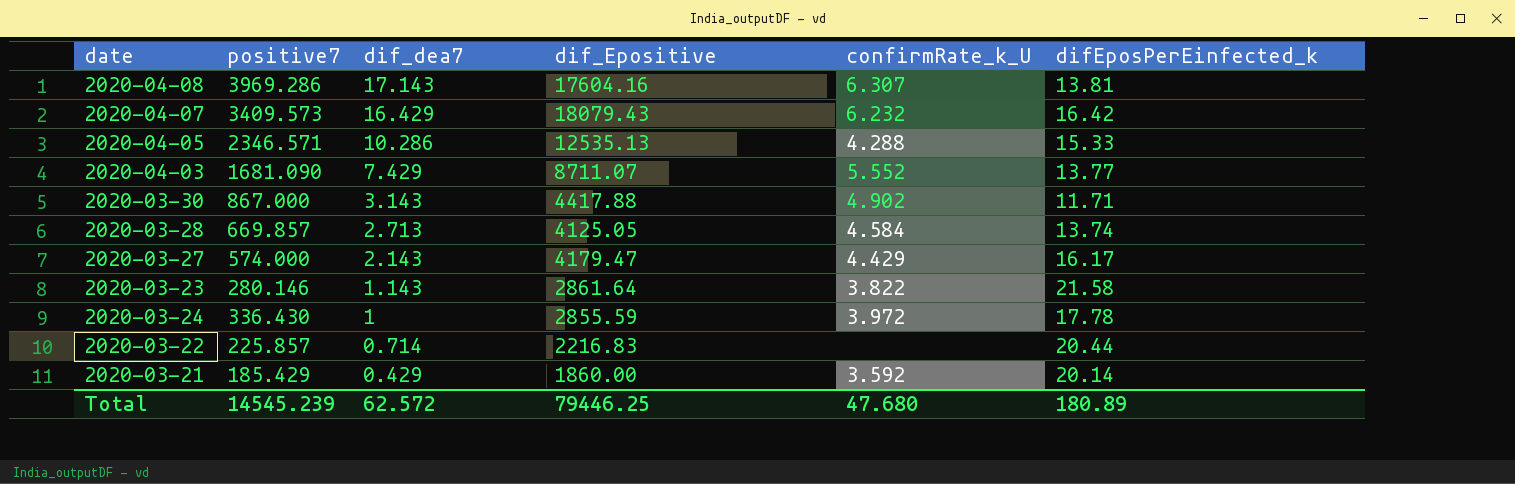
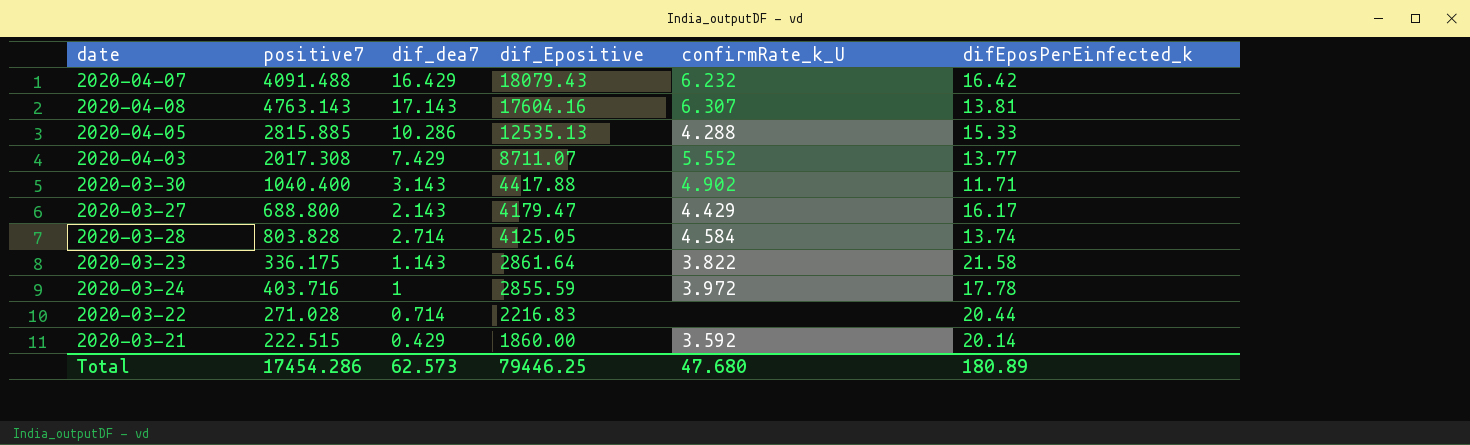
row order: dif_dea7 descending -> dif_Epositive descending
2020-04-07 | positive7: 3409.573 -> 4091.488
2020-04-08 | positive7: 3969.286 -> 4763.143
2020-04-05 | positive7: 2346.571 -> 2815.885
2020-04-03 | positive7: 1681.090 -> 2017.308
2020-03-30 | positive7: 867.000 -> 1040.400
2020-03-27 | positive7: 574.000 -> 688.800
2020-03-28 | positive7: 669.857 -> 803.828
2020-03-28 | dif_dea7: 2.713 -> 2.714
2020-03-23 | positive7: 280.146 -> 336.175
2020-03-24 | positive7: 336.430 -> 403.716
2020-03-22 | positive7: 225.857 -> 271.028
2020-03-21 | positive7: 185.429 -> 222.515
Total | positive7: 14545.239 -> 17454.286
Total | dif_dea7: 62.572 -> 62.573

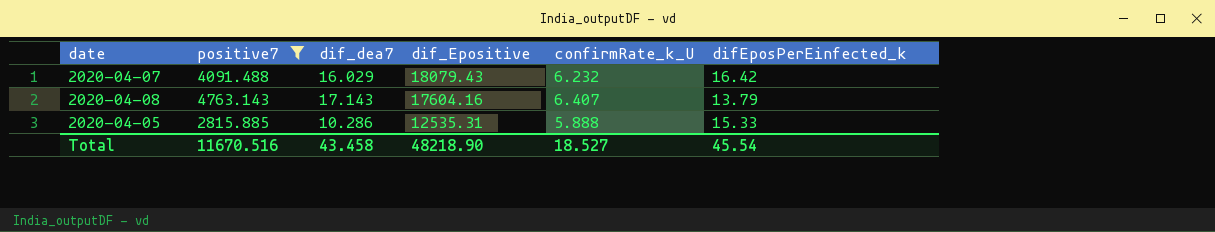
filter: none -> positive7 >= 2815.885
2020-04-07 | dif_dea7: 16.429 -> 16.029
2020-04-08 | confirmRate_k_U: 6.307 -> 6.407
2020-04-08 | difEposPerEinfected_k: 13.81 -> 13.79
2020-04-05 | dif_Epositive: 12535.13 -> 12535.31
2020-04-05 | confirmRate_k_U: 4.288 -> 5.888
Total | positive7: 17454.286 -> 11670.516
Total | dif_dea7: 62.573 -> 43.458
Total | dif_Epositive: 79446.25 -> 48218.90
Total | confirmRate_k_U: 47.680 -> 18.527
Total | difEposPerEinfected_k: 180.89 -> 45.54

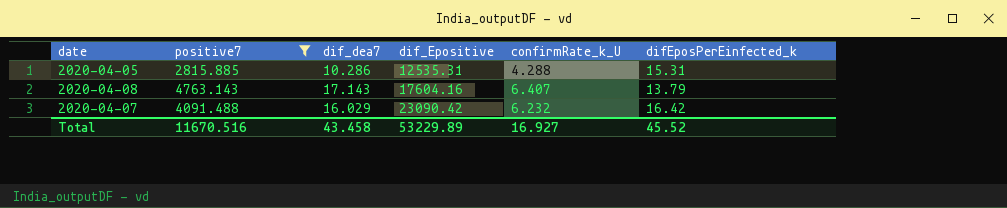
row order: dif_Epositive descending -> dif_Epositive ascending
2020-04-05 | confirmRate_k_U: 5.888 -> 4.288
2020-04-05 | difEposPerEinfected_k: 15.33 -> 15.31
2020-04-07 | dif_Epositive: 18079.43 -> 23090.42
Total | dif_Epositive: 48218.90 -> 53229.89
Total | confirmRate_k_U: 18.527 -> 16.927
Total | difEposPerEinfected_k: 45.54 -> 45.52

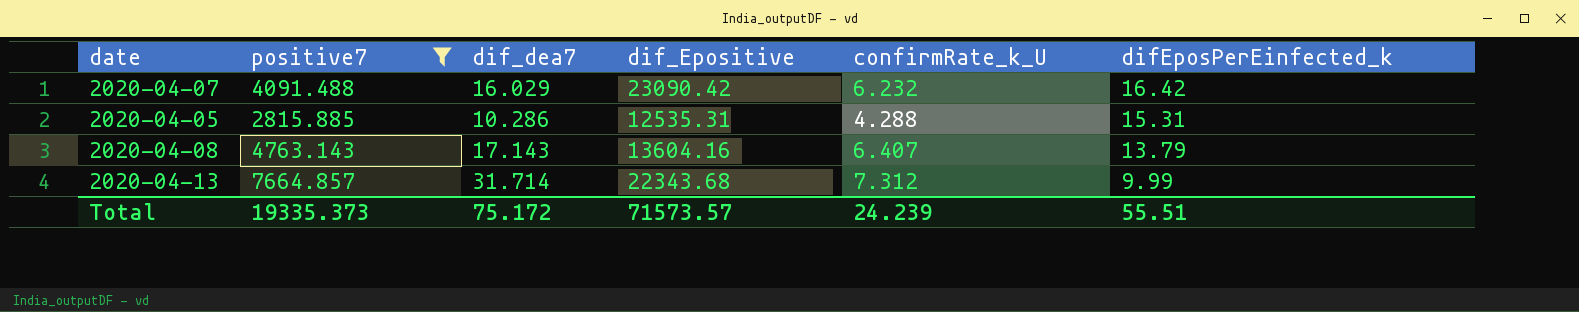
row order: dif_Epositive ascending -> difEposPerEinfected_k descending
2020-04-08 | dif_Epositive: 17604.16 -> 13604.16
row 2020-04-13: none -> 7664.857 | 31.714 | 22343.68 | 7.312 | 9.99
Total | positive7: 11670.516 -> 19335.373
Total | dif_dea7: 43.458 -> 75.172
Total | dif_Epositive: 53229.89 -> 71573.57
Total | confirmRate_k_U: 16.927 -> 24.239
Total | difEposPerEinfected_k: 45.52 -> 55.51

